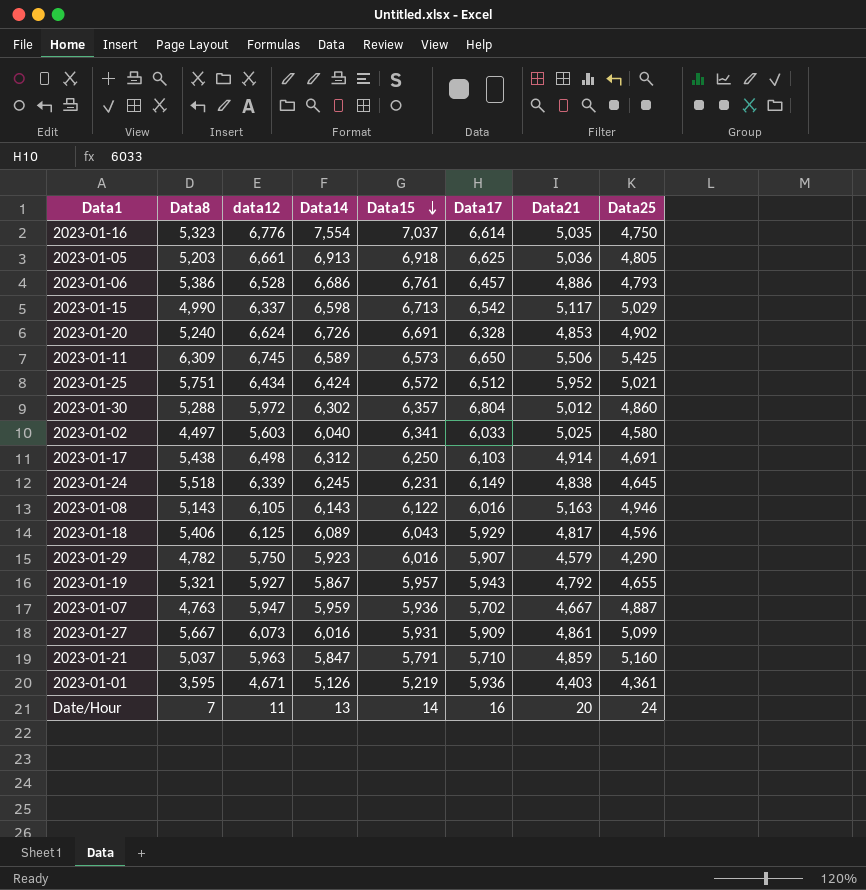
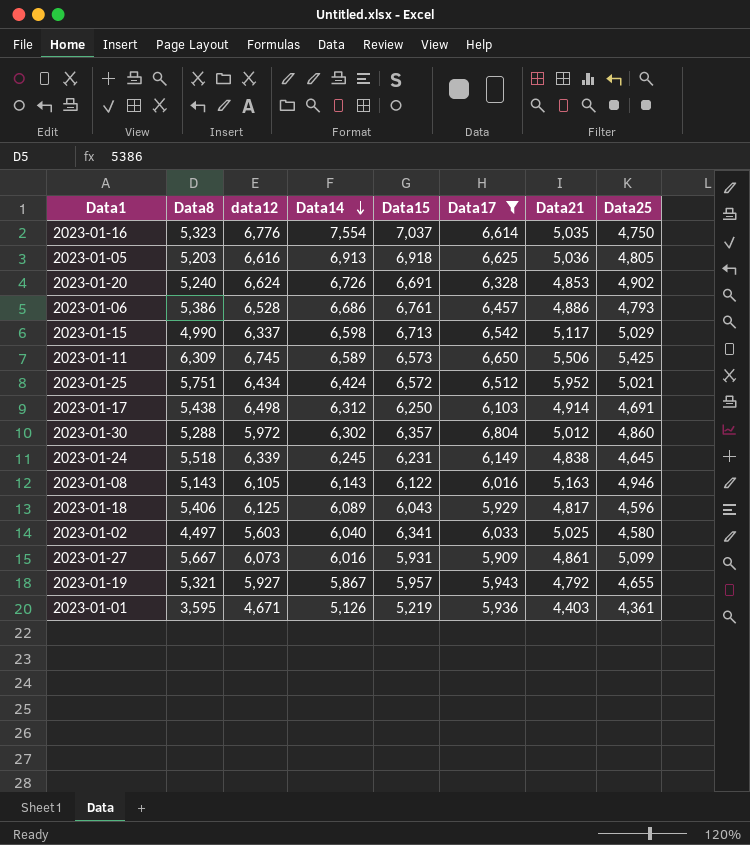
filter: none -> Data17 >= 5,909
row order: Data15 descending -> Data14 descending
2023-01-05 | data12: 6,661 -> 6,616

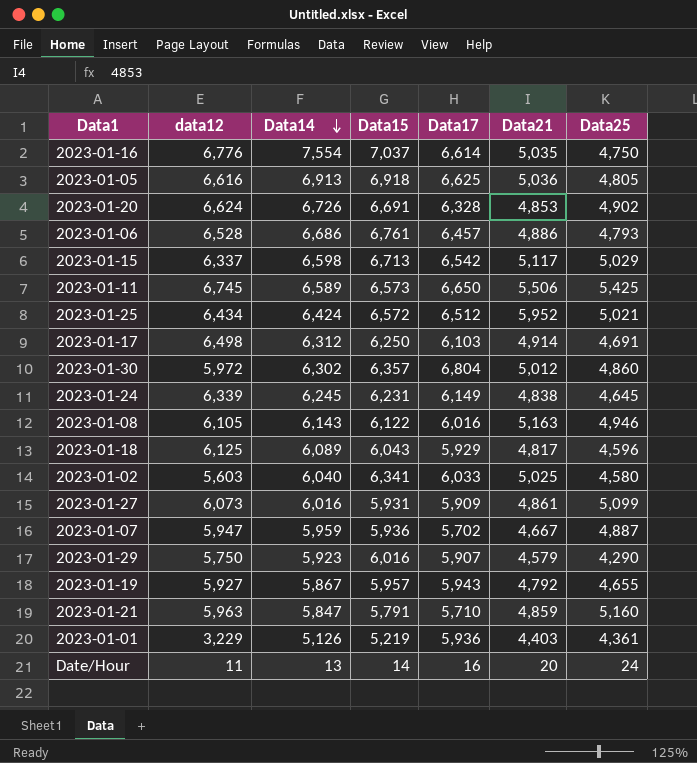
filter: Data17 >= 5,909 -> none
column Data8 | position: 2 -> none
2023-01-01 | data12: 4,671 -> 3,229

